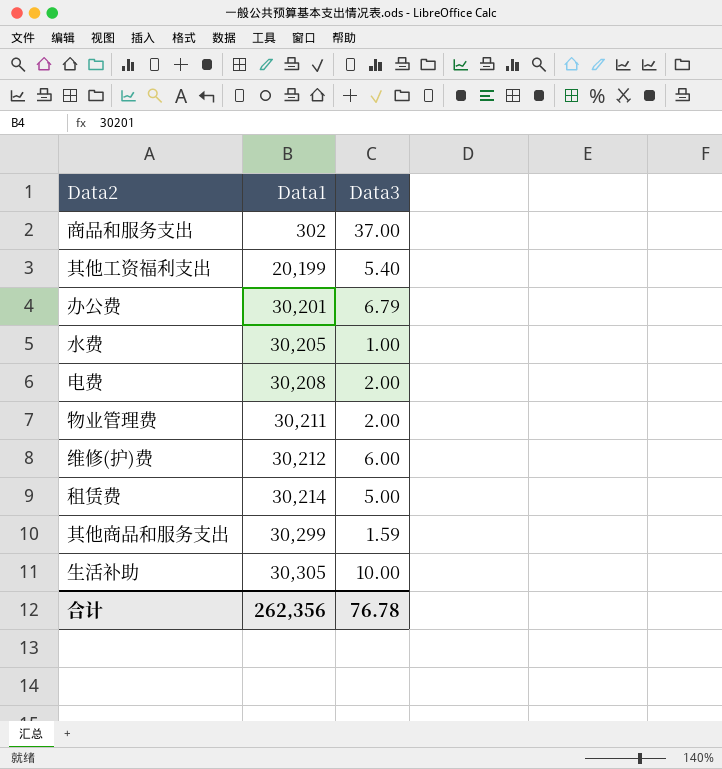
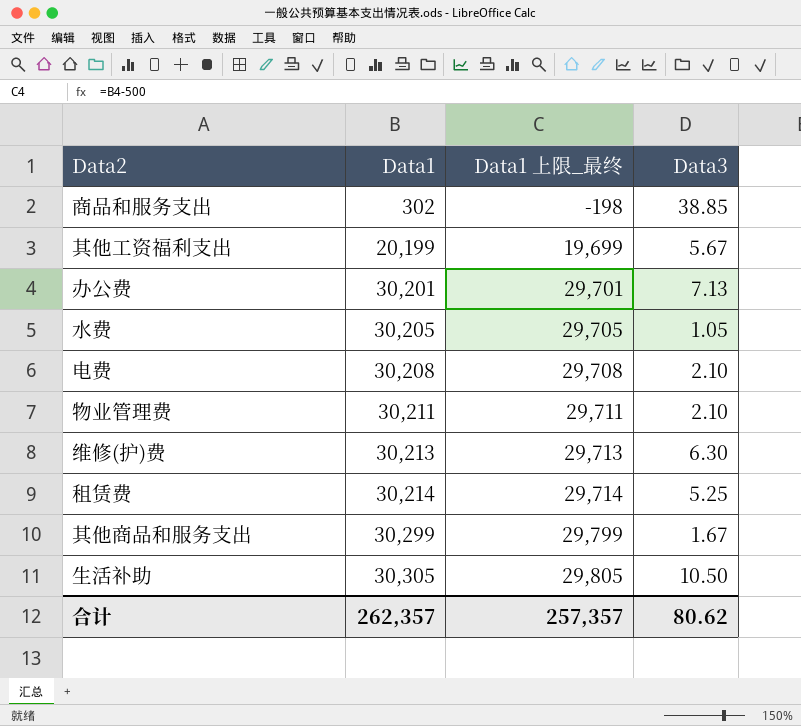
column Data1 上限_最终 | formula: none -> [Data1] - 500
商品和服务支出 | Data3: 37.00 -> 38.85
其他工资福利支出 | Data3: 5.40 -> 5.67
办公费 | Data3: 6.79 -> 7.13
水费 | Data3: 1.00 -> 1.05
电费 | Data3: 2.00 -> 2.10
物业管理费 | Data3: 2.00 -> 2.10
维修(护)费 | Data1: 30,212 -> 30,213
维修(护)费 | Data3: 6.00 -> 6.30
租赁费 | Data3: 5.00 -> 5.25
其他商品和服务支出 | Data3: 1.59 -> 1.67
生活补助 | Data3: 10.00 -> 10.50
合计 | Data1: 262,356 -> 262,357
合计 | Data3: 76.78 -> 80.62

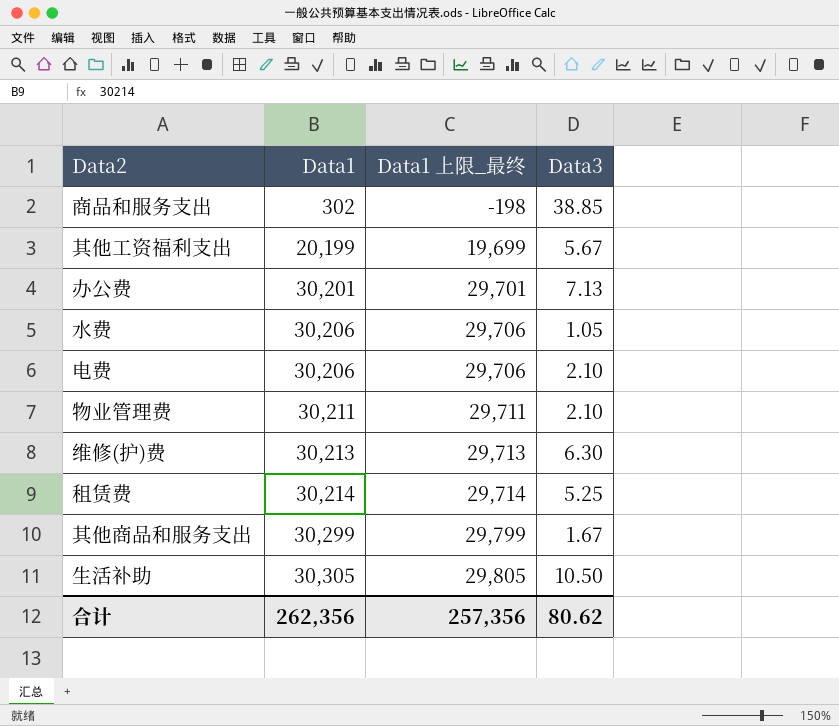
水费 | Data1: 30,205 -> 30,206
水费 | Data1 上限_最终: 29,705 -> 29,706
电费 | Data1: 30,208 -> 30,206
电费 | Data1 上限_最终: 29,708 -> 29,706
合计 | Data1: 262,357 -> 262,356
合计 | Data1 上限_最终: 257,357 -> 257,356

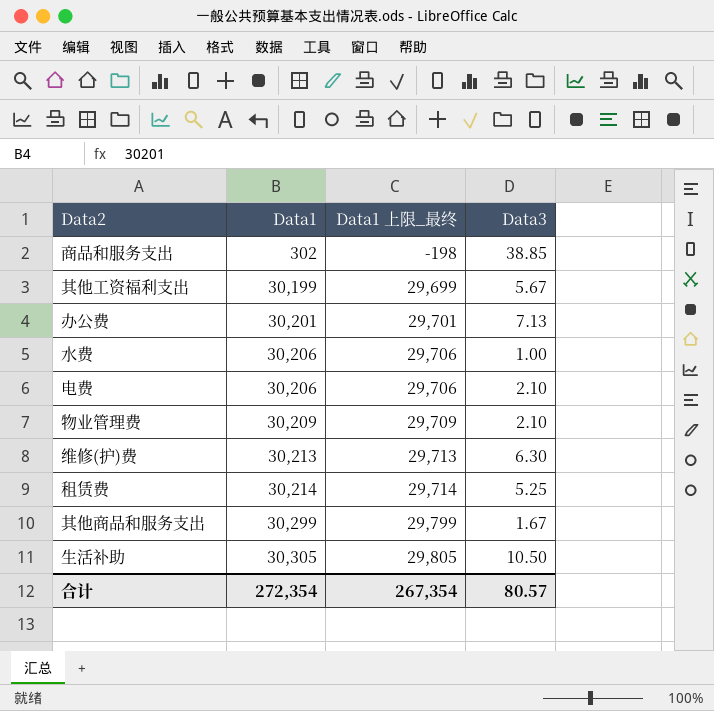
其他工资福利支出 | Data1: 20,199 -> 30,199
其他工资福利支出 | Data1 上限_最终: 19,699 -> 29,699
水费 | Data3: 1.05 -> 1.00
物业管理费 | Data1: 30,211 -> 30,209
物业管理费 | Data1 上限_最终: 29,711 -> 29,709
合计 | Data1: 262,356 -> 272,354
合计 | Data1 上限_最终: 257,356 -> 267,354
合计 | Data3: 80.62 -> 80.57

